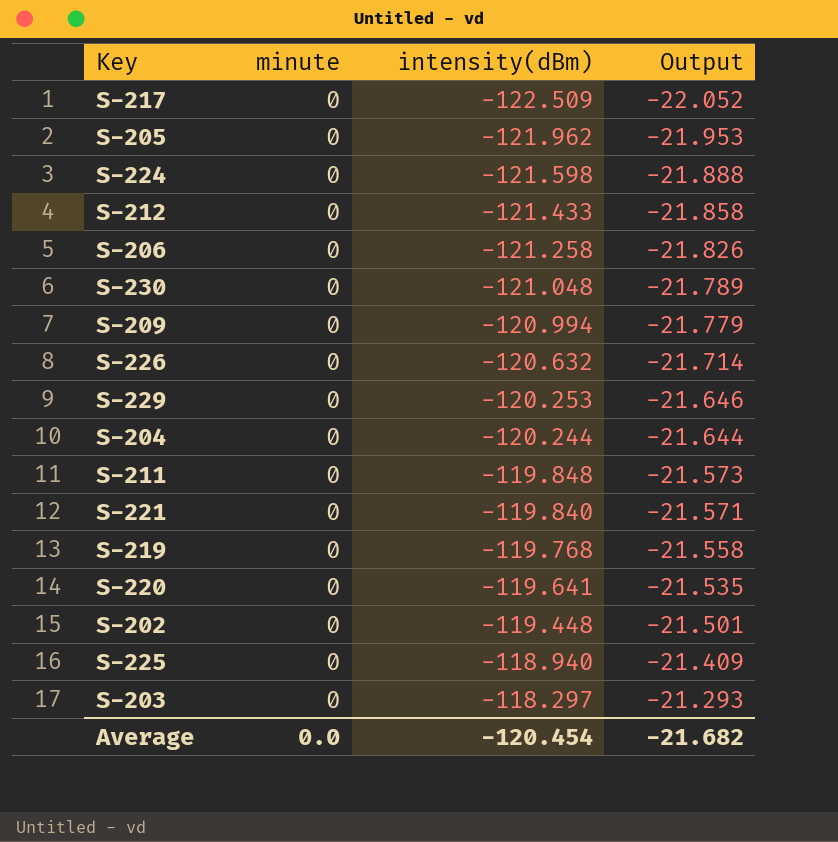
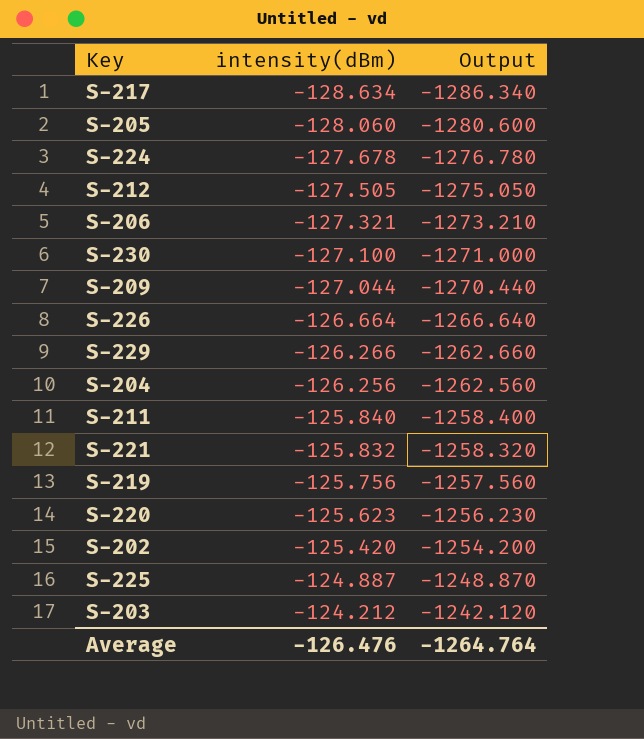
column minute | position: 2 -> none
column Output | formula: [intensity(dBm)] * 0.18 -> [intensity(dBm)] * 10
S-217 | intensity(dBm): -122.509 -> -128.634
S-205 | intensity(dBm): -121.962 -> -128.060
S-224 | intensity(dBm): -121.598 -> -127.678
S-212 | intensity(dBm): -121.433 -> -127.505
S-206 | intensity(dBm): -121.258 -> -127.321
S-230 | intensity(dBm): -121.048 -> -127.100
S-209 | intensity(dBm): -120.994 -> -127.044
S-226 | intensity(dBm): -120.632 -> -126.664
S-229 | intensity(dBm): -120.253 -> -126.266
S-204 | intensity(dBm): -120.244 -> -126.256
S-211 | intensity(dBm): -119.848 -> -125.840
S-221 | intensity(dBm): -119.840 -> -125.832
S-219 | intensity(dBm): -119.768 -> -125.756
S-220 | intensity(dBm): -119.641 -> -125.623
S-202 | intensity(dBm): -119.448 -> -125.420
S-225 | intensity(dBm): -118.940 -> -124.887
S-203 | intensity(dBm): -118.297 -> -124.212
Average | intensity(dBm): -120.454 -> -126.476
Average | Output: -21.682 -> -1264.764

